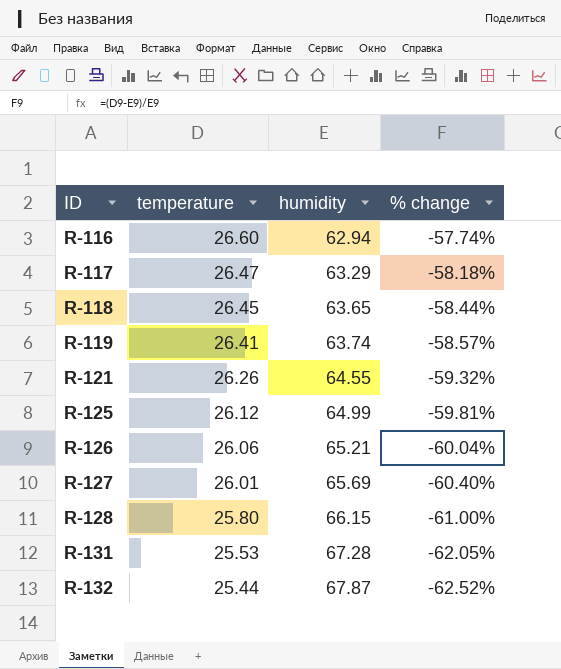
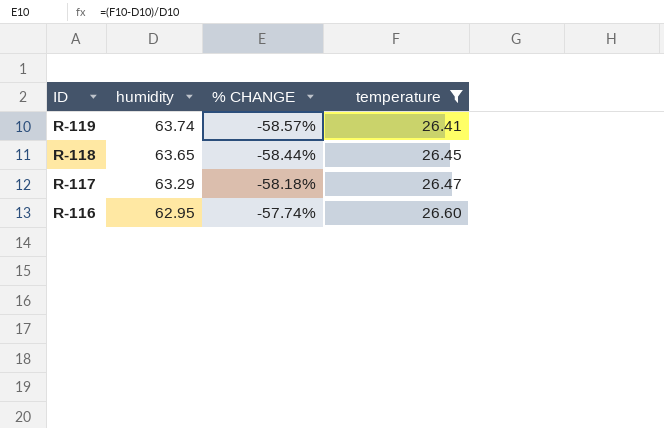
filter: none -> temperature >= 26.41
row order: ID ascending -> ID descending
column name: % change -> % CHANGE
column temperature | position: 2 -> 4
R-116 | humidity: 62.94 -> 62.95

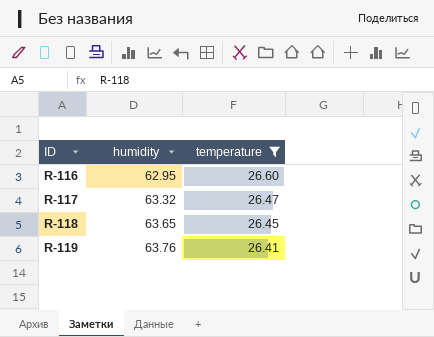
row order: ID descending -> ID ascending
column % CHANGE | formula: ([temperature] - [humidity]) / [humidity] -> none
R-117 | humidity: 63.29 -> 63.32
R-119 | humidity: 63.74 -> 63.76

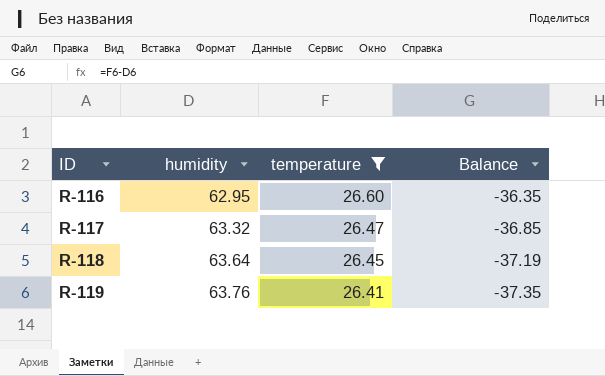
column Balance | formula: none -> [temperature] - [humidity]
R-118 | humidity: 63.65 -> 63.64

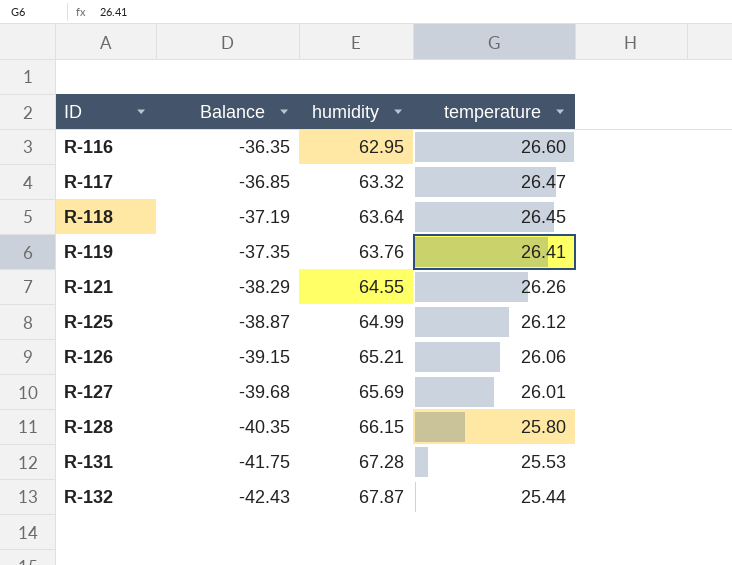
filter: temperature >= 26.41 -> none
column Balance | position: 4 -> 2

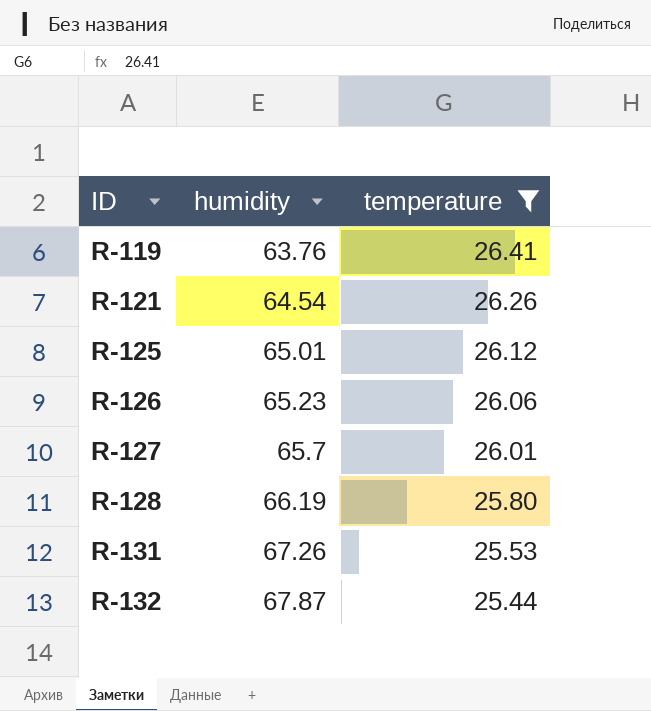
filter: none -> temperature <= 26.41
column Balance | formula: [temperature] - [humidity] -> none
R-121 | humidity: 64.55 -> 64.54
R-125 | humidity: 64.99 -> 65.01
R-126 | humidity: 65.21 -> 65.23
R-127 | humidity: 65.69 -> 65.7
R-128 | humidity: 66.15 -> 66.19
R-131 | humidity: 67.28 -> 67.26

